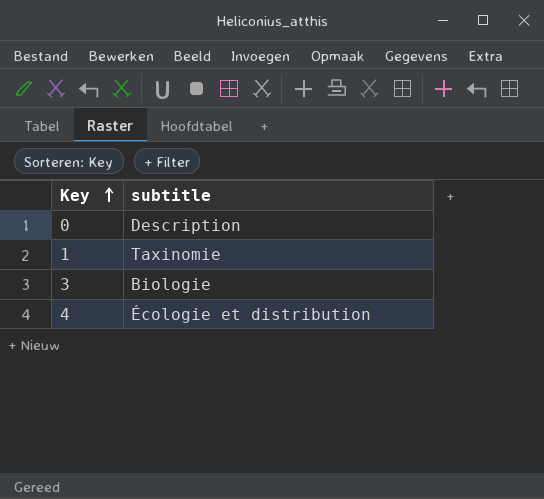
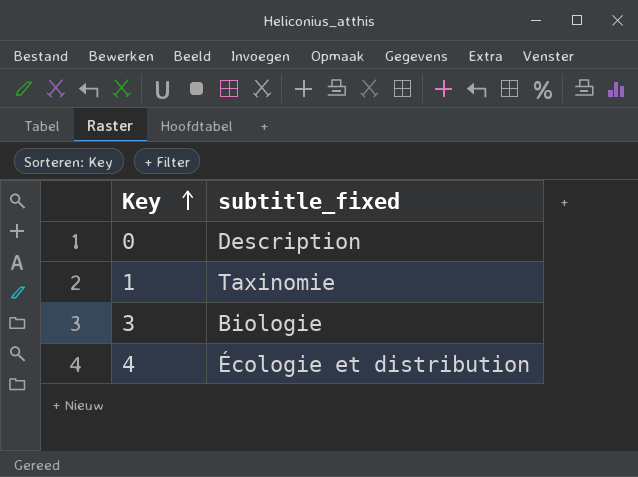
column name: subtitle -> subtitle_fixed

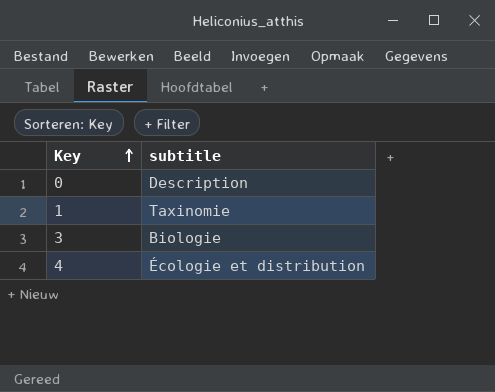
column name: subtitle_fixed -> subtitle

